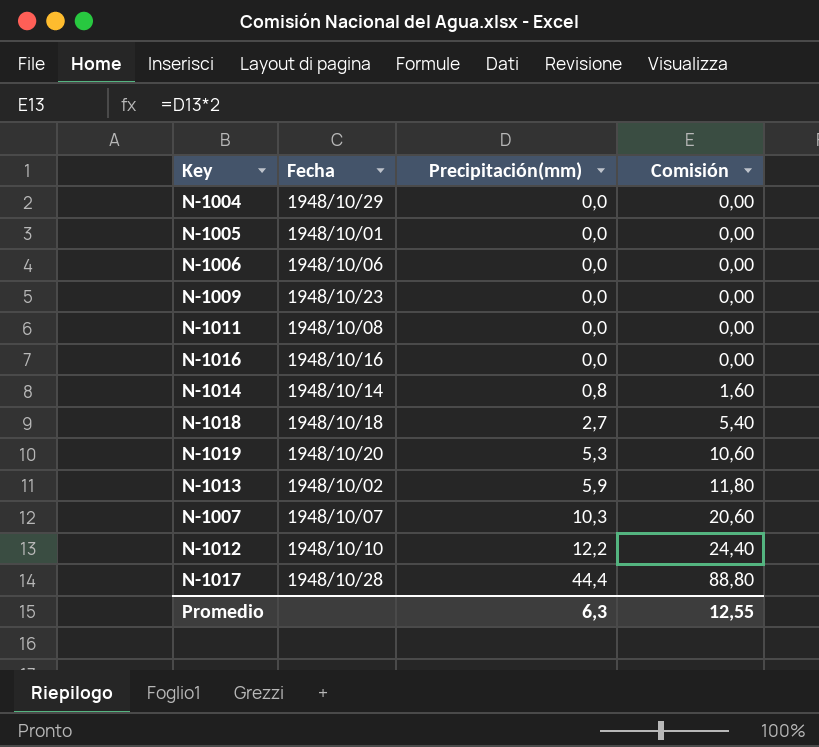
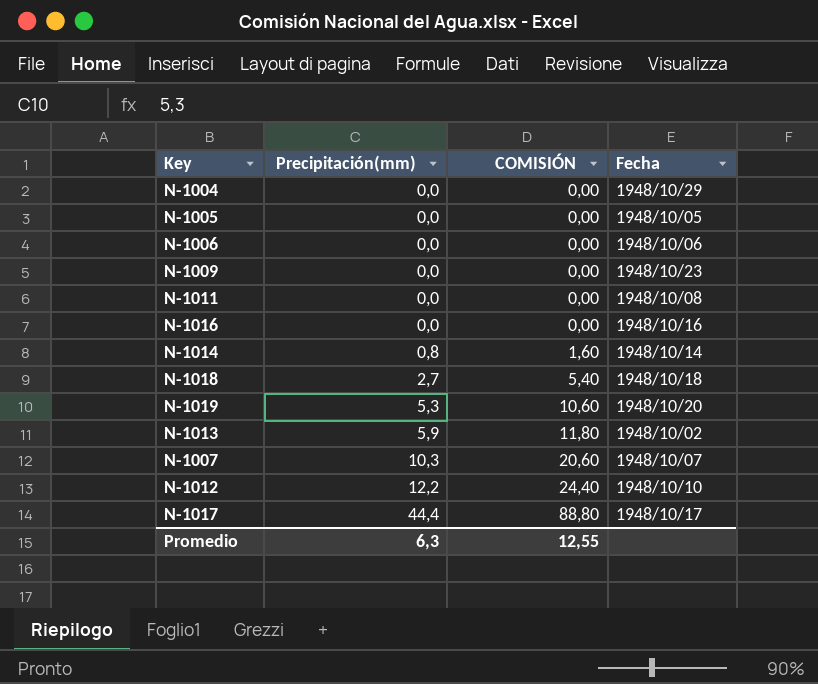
column name: Comisión -> COMISIÓN
column Fecha | position: 2 -> 4
N-1005 | Fecha: 1948/10/01 -> 1948/10/05
N-1017 | Fecha: 1948/10/28 -> 1948/10/17

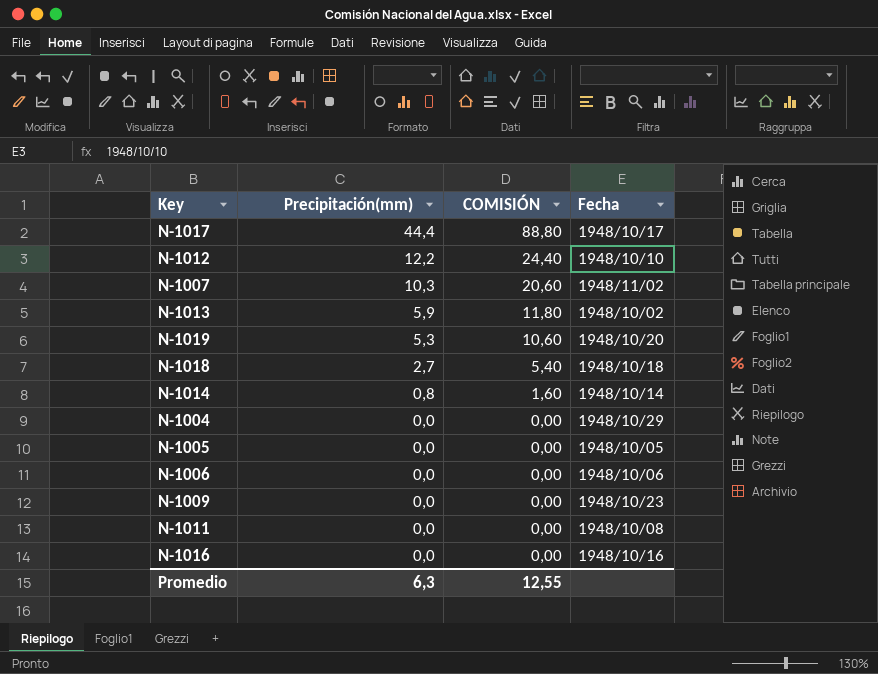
row order: Precipitación(mm) ascending -> Precipitación(mm) descending
N-1007 | Fecha: 1948/10/07 -> 1948/11/02

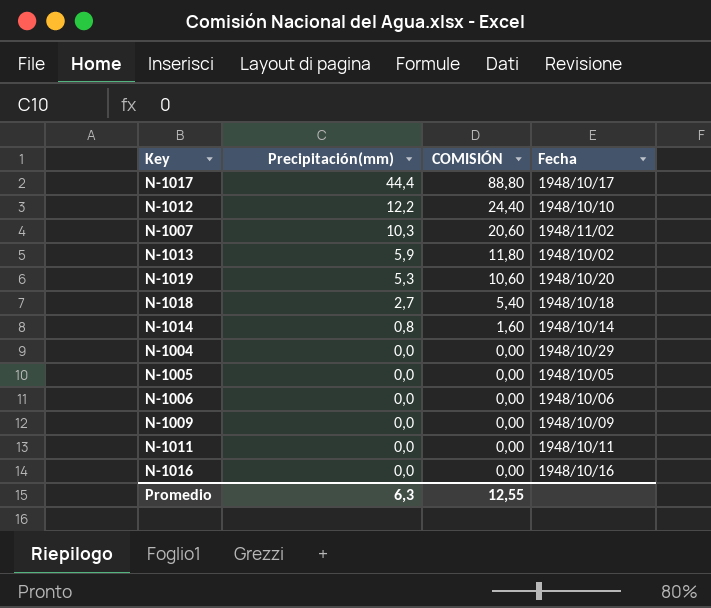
N-1009 | Fecha: 1948/10/23 -> 1948/10/09
N-1011 | Fecha: 1948/10/08 -> 1948/10/11

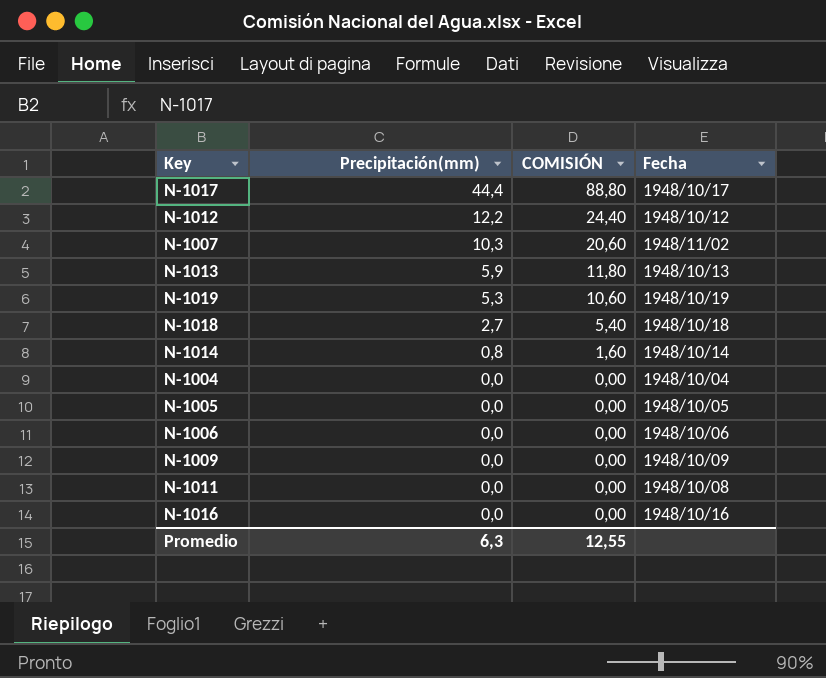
N-1012 | Fecha: 1948/10/10 -> 1948/10/12
N-1013 | Fecha: 1948/10/02 -> 1948/10/13
N-1019 | Fecha: 1948/10/20 -> 1948/10/19
N-1004 | Fecha: 1948/10/29 -> 1948/10/04
N-1011 | Fecha: 1948/10/11 -> 1948/10/08

